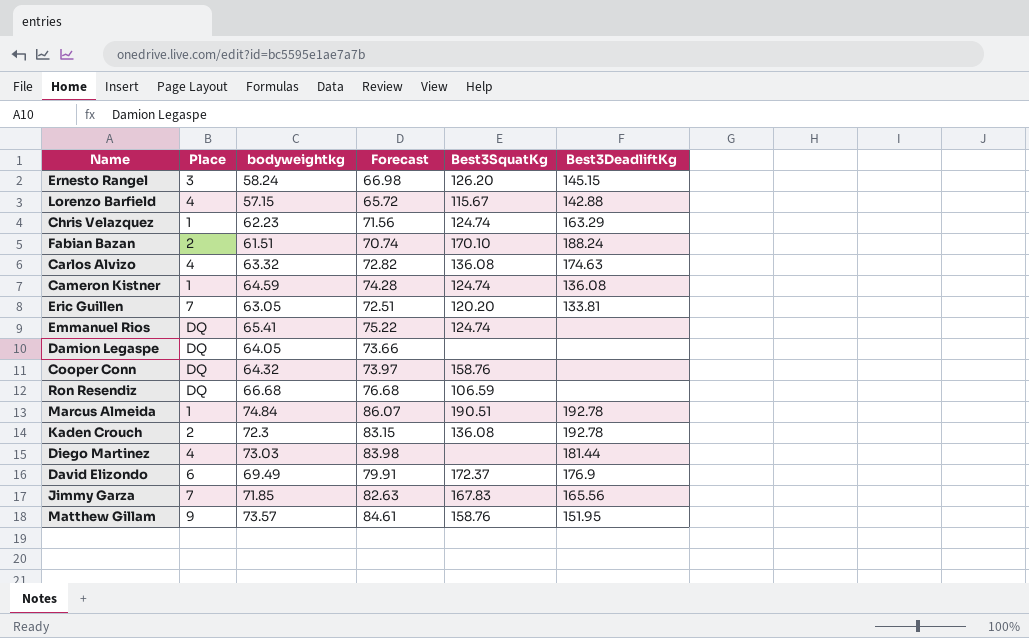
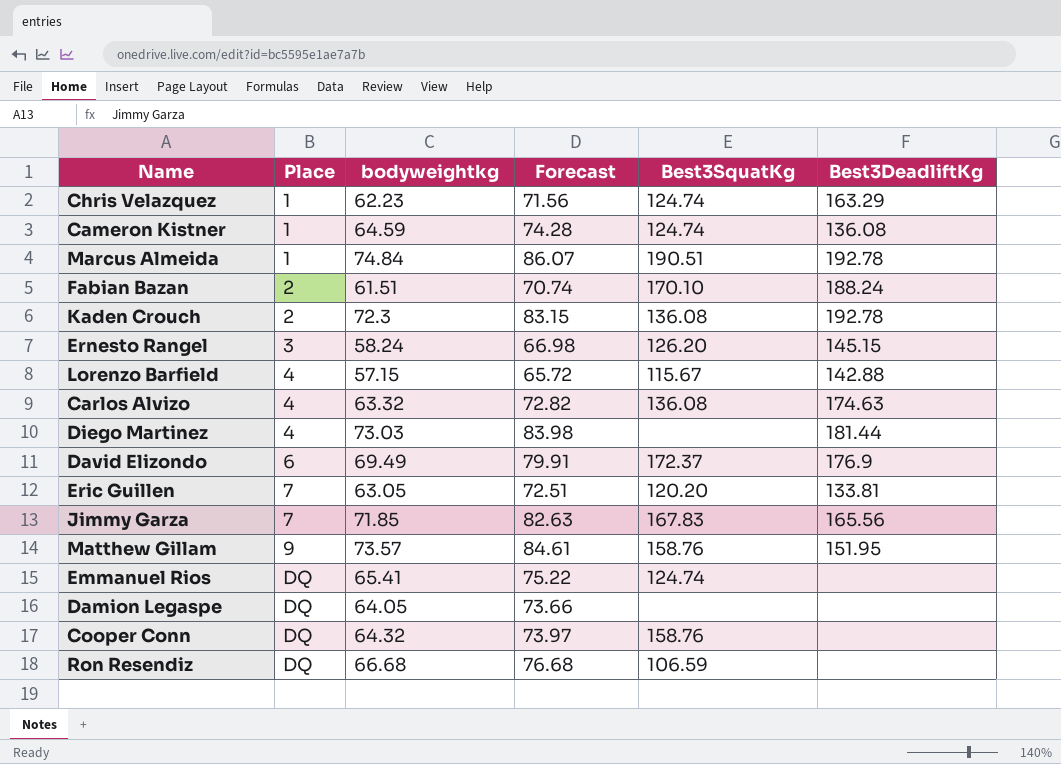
row order: none -> Place ascending

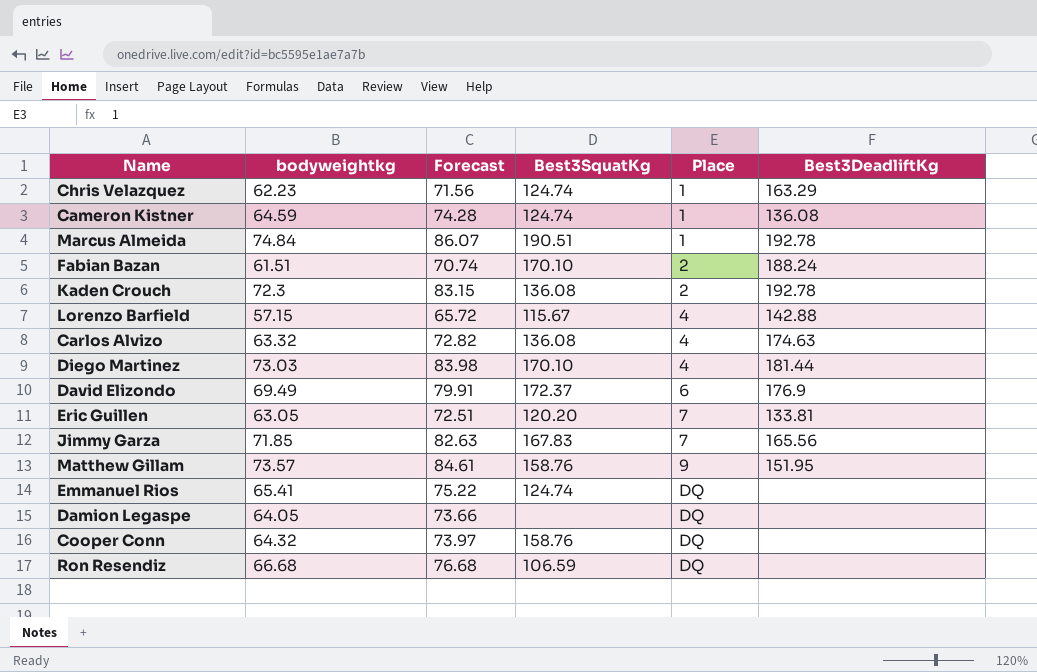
column Place | position: 2 -> 5
row Ernesto Rangel: 3 | 58.24 | 66.98 | 126.20 | 145.15 -> none
Diego Martinez | Best3SquatKg: none -> 170.10

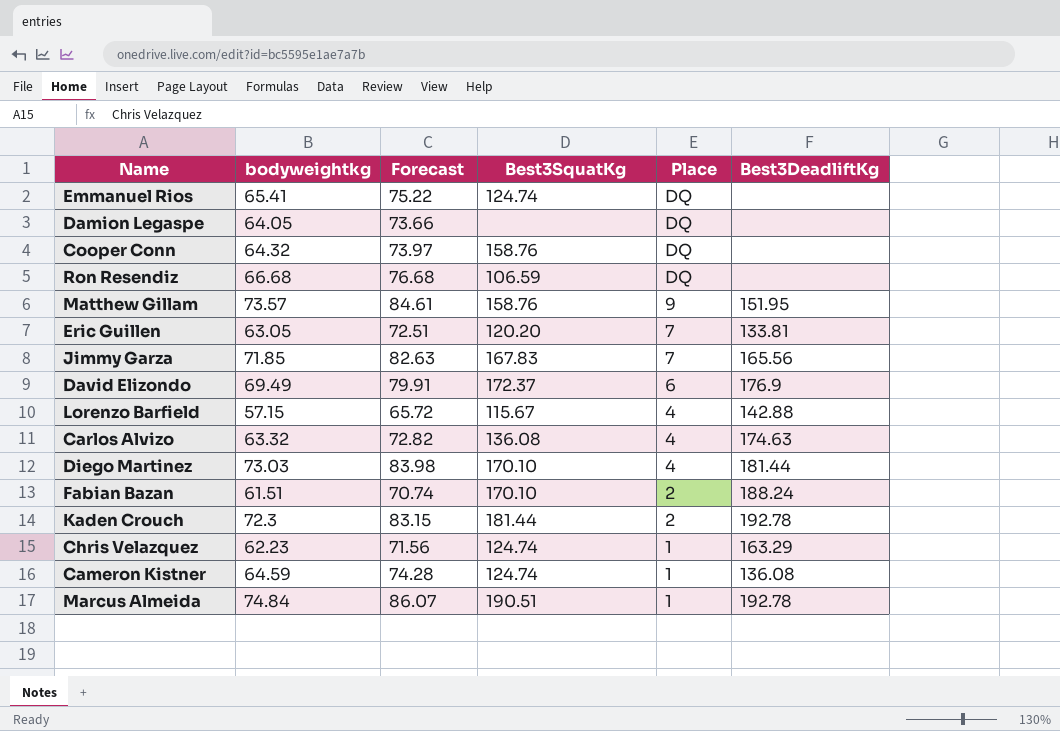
row order: Place ascending -> Place descending
Kaden Crouch | Best3SquatKg: 136.08 -> 181.44

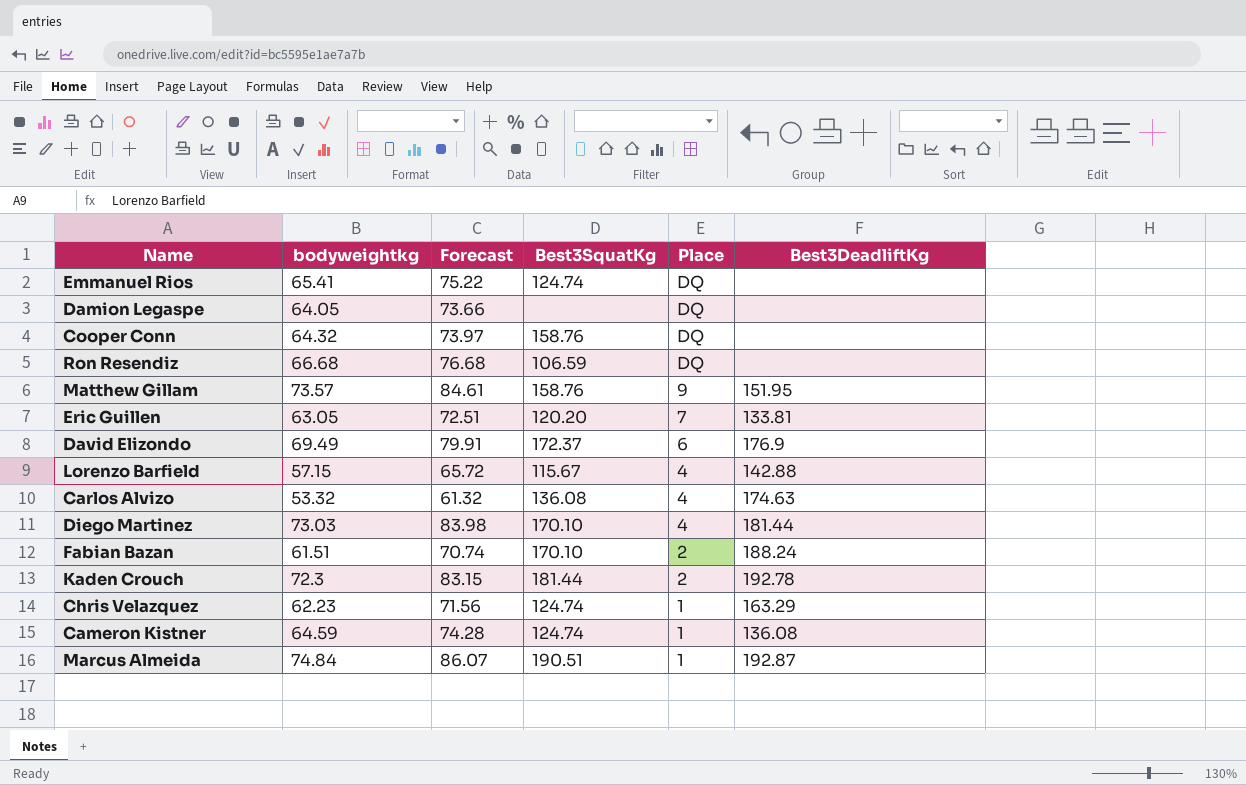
row Jimmy Garza: 71.85 | 82.63 | 167.83 | 7 | 165.56 -> none
Carlos Alvizo | bodyweightkg: 63.32 -> 53.32
Carlos Alvizo | Forecast: 72.82 -> 61.32
Marcus Almeida | Best3DeadliftKg: 192.78 -> 192.87

